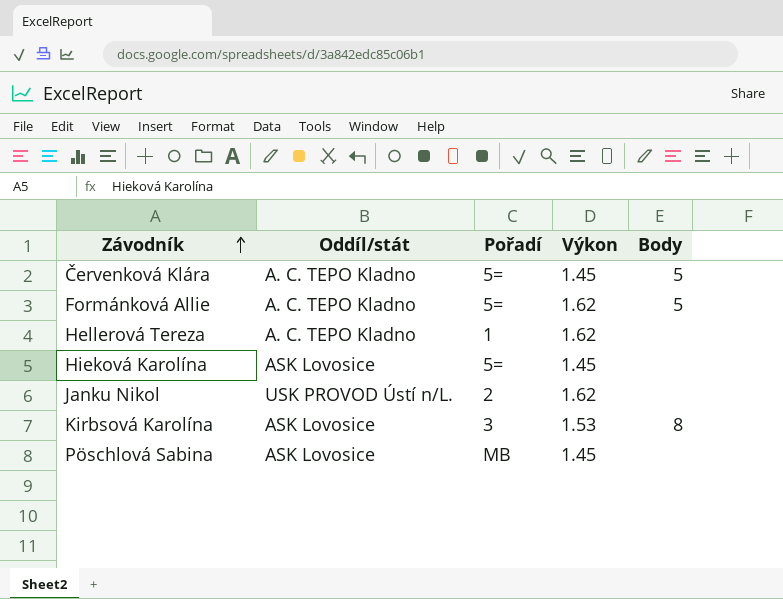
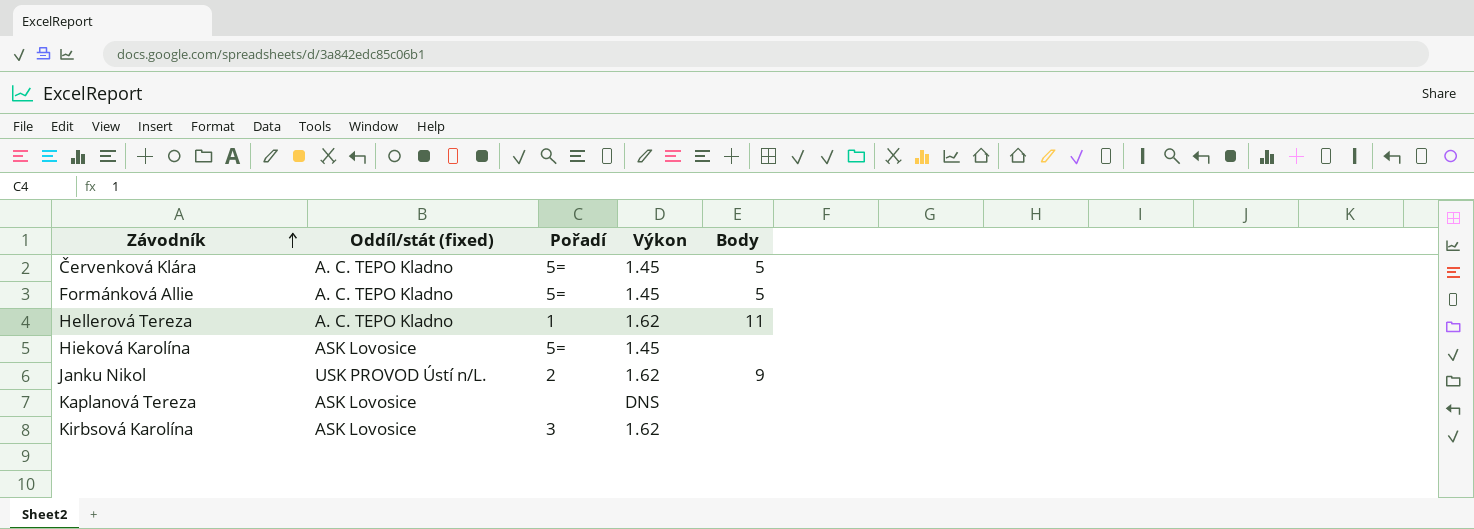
column name: Oddíl/stát -> Oddíl/stát (fixed)
row Pöschlová Sabina: ASK Lovosice | MB | 1.45 | none -> none
Formánková Allie | Výkon: 1.62 -> 1.45
Hellerová Tereza | Body: none -> 11
Janku Nikol | Body: none -> 9
row Kaplanová Tereza: none -> ASK Lovosice | none | DNS | none
Kirbsová Karolína | Výkon: 1.53 -> 1.62
Kirbsová Karolína | Body: 8 -> none

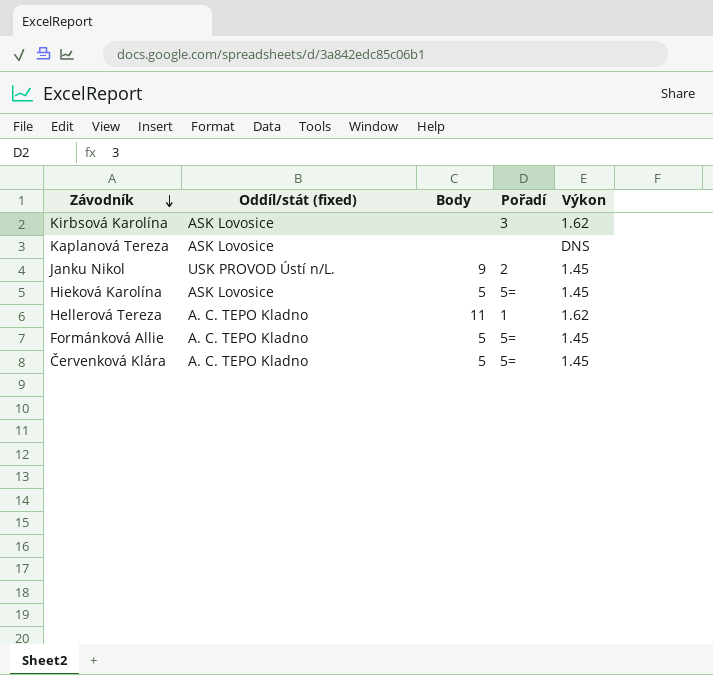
row order: Závodník ascending -> Závodník descending
column Body | position: 5 -> 3
Janku Nikol | Výkon: 1.62 -> 1.45
Hieková Karolína | Body: none -> 5

